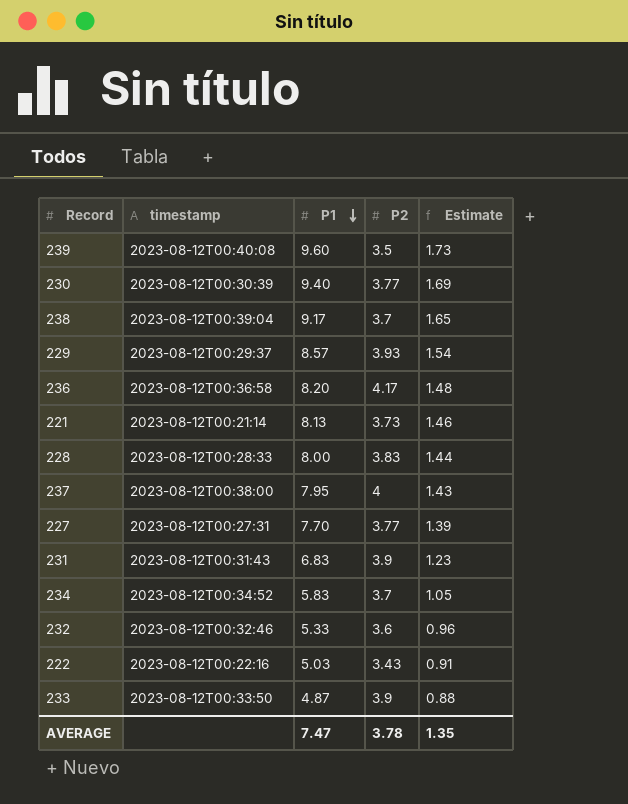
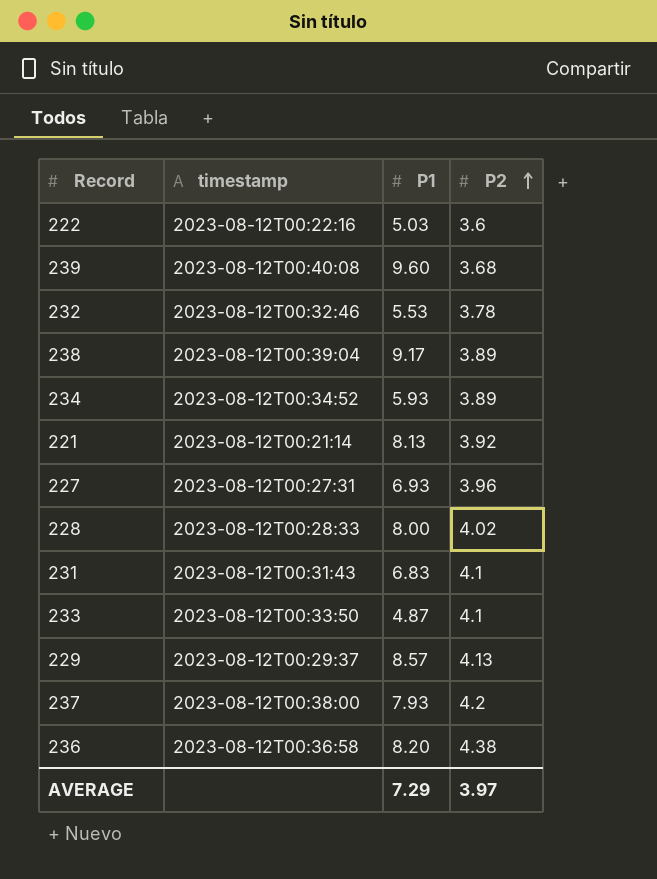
row order: P1 descending -> P2 ascending
column Estimate | formula: [P1] * 0.18 -> none
row 230: 2023-08-12T00:30:39 | 9.40 | 3.77 | 1.69 -> none
222 | P2: 3.43 -> 3.6
239 | P2: 3.5 -> 3.68
232 | P1: 5.33 -> 5.53
232 | P2: 3.6 -> 3.78
238 | P2: 3.7 -> 3.89
234 | P1: 5.83 -> 5.93
234 | P2: 3.7 -> 3.89
221 | P2: 3.73 -> 3.92
227 | P1: 7.70 -> 6.93
227 | P2: 3.77 -> 3.96
228 | P2: 3.83 -> 4.02
231 | P2: 3.9 -> 4.1
233 | P2: 3.9 -> 4.1
229 | P2: 3.93 -> 4.13
237 | P1: 7.95 -> 7.93
237 | P2: 4 -> 4.2
236 | P2: 4.17 -> 4.38
AVERAGE | P1: 7.47 -> 7.29
AVERAGE | P2: 3.78 -> 3.97

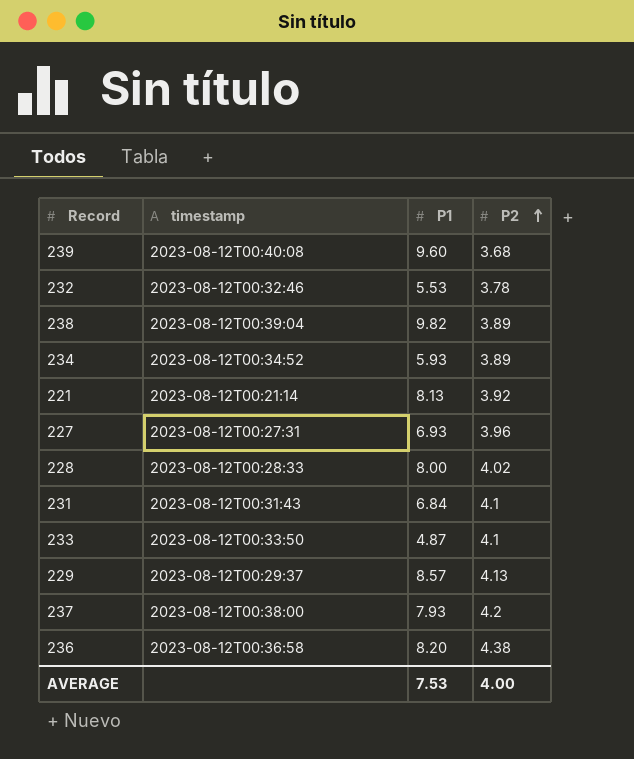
row 222: 2023-08-12T00:22:16 | 5.03 | 3.6 -> none
238 | P1: 9.17 -> 9.82
231 | P1: 6.83 -> 6.84
AVERAGE | P1: 7.29 -> 7.53
AVERAGE | P2: 3.97 -> 4.00

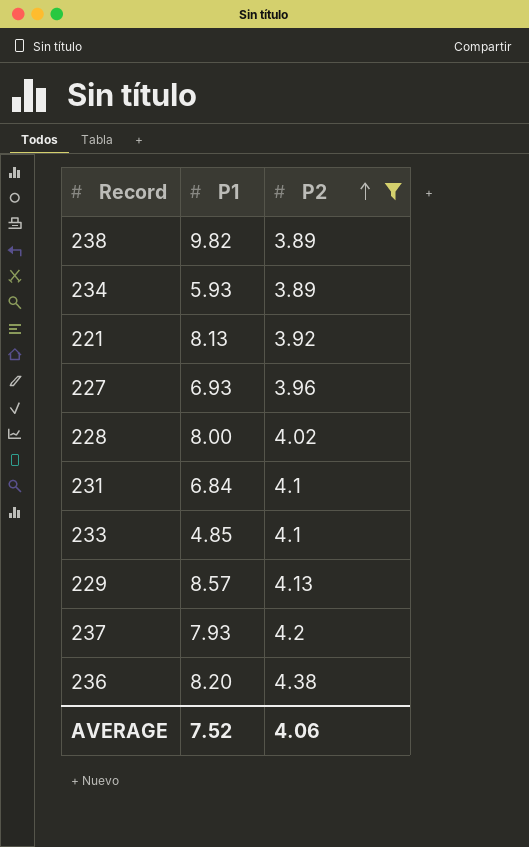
filter: none -> P2 >= 3.89
column timestamp | position: 2 -> none
233 | P1: 4.87 -> 4.85
AVERAGE | P1: 7.53 -> 7.52
AVERAGE | P2: 4.00 -> 4.06

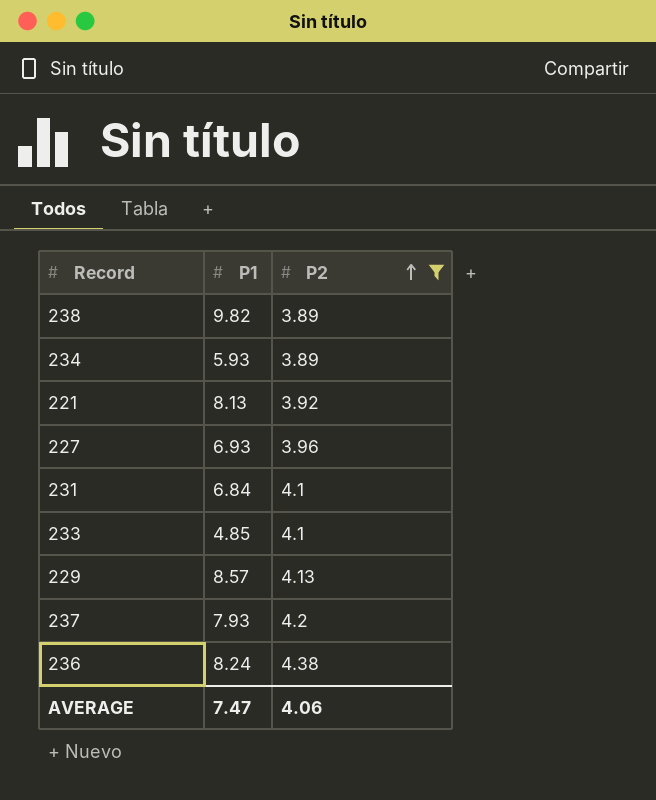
row 228: 8.00 | 4.02 -> none
236 | P1: 8.20 -> 8.24
AVERAGE | P1: 7.52 -> 7.47

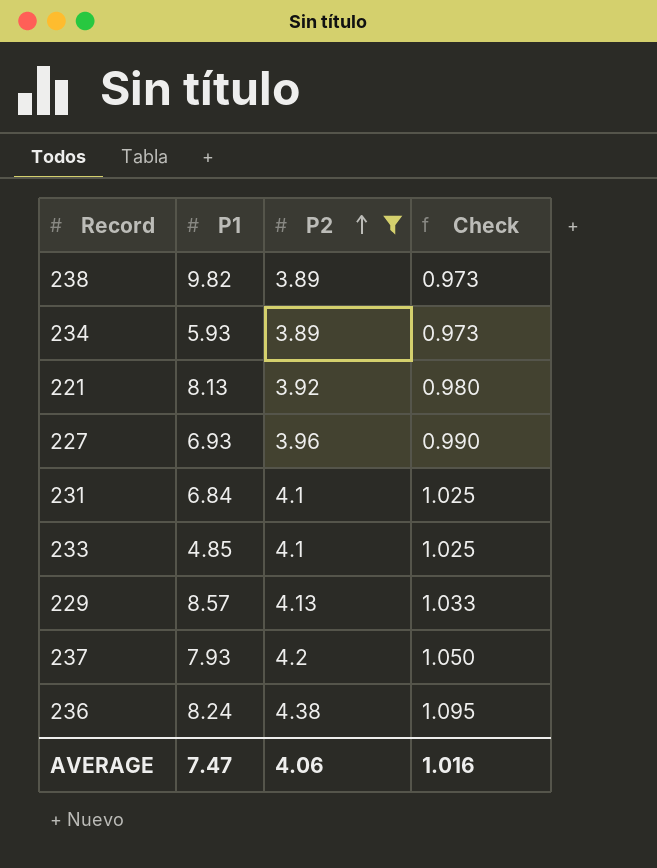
column Check | formula: none -> [P2] * 0.25

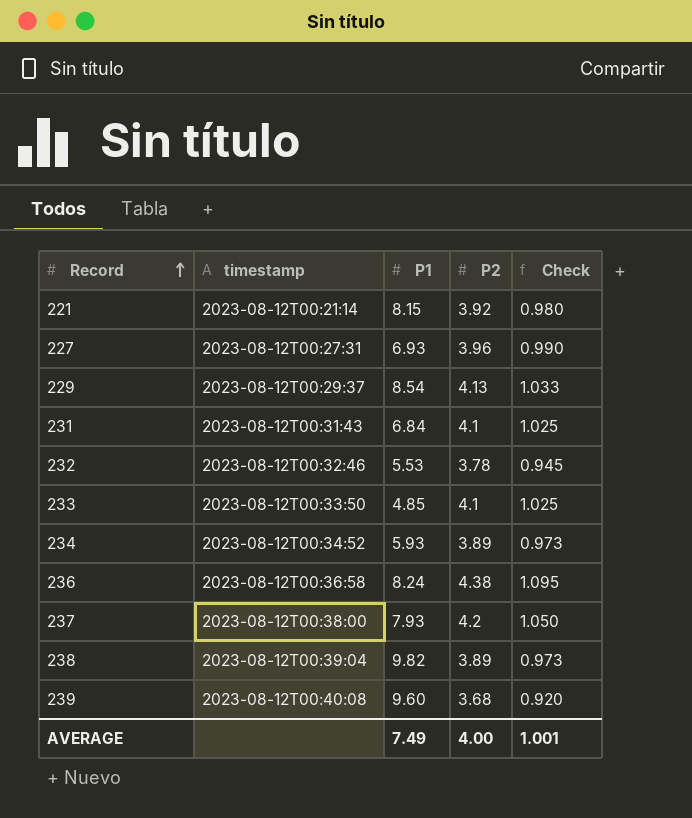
filter: P2 >= 3.89 -> none
row order: P2 ascending -> Record ascending
column timestamp | position: none -> 2
221 | P1: 8.13 -> 8.15
229 | P1: 8.57 -> 8.54
AVERAGE | P1: 7.47 -> 7.49
AVERAGE | P2: 4.06 -> 4.00
AVERAGE | Check: 1.016 -> 1.001

